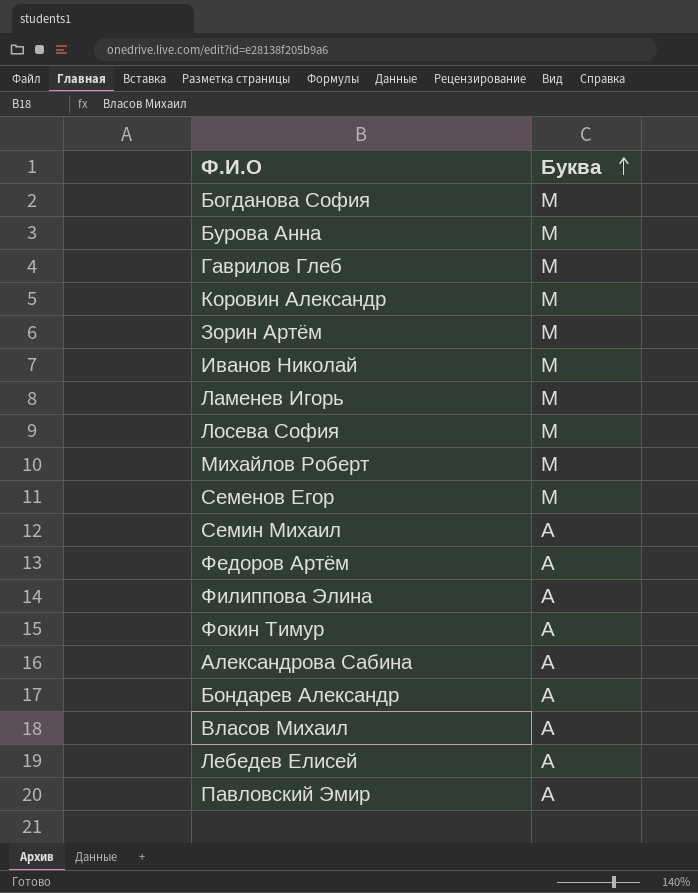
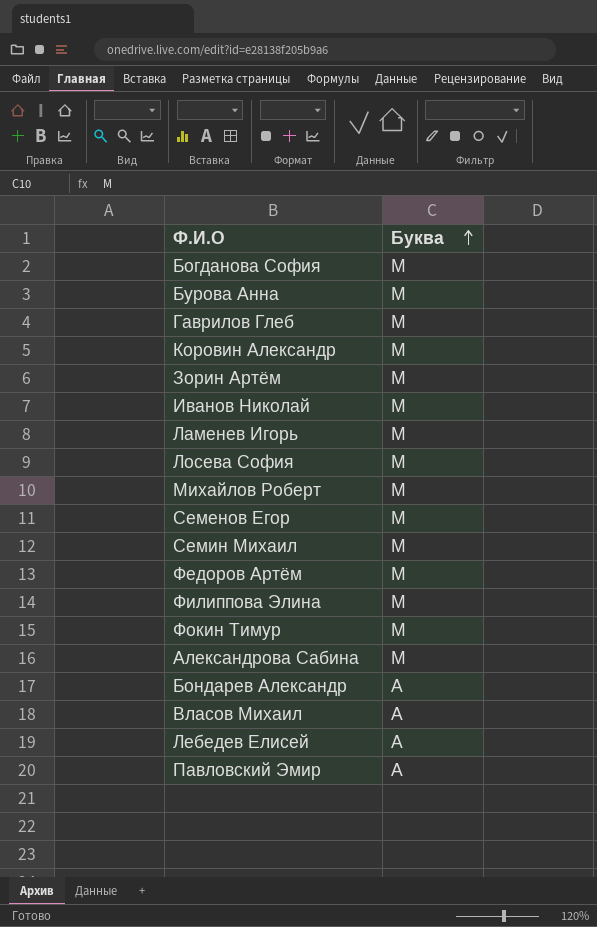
Семин Михаил | Буква: А -> M
Федоров Артём | Буква: А -> M
Филиппова Элина | Буква: А -> M
Фокин Тимур | Буква: А -> M
Александрова Сабина | Буква: А -> M

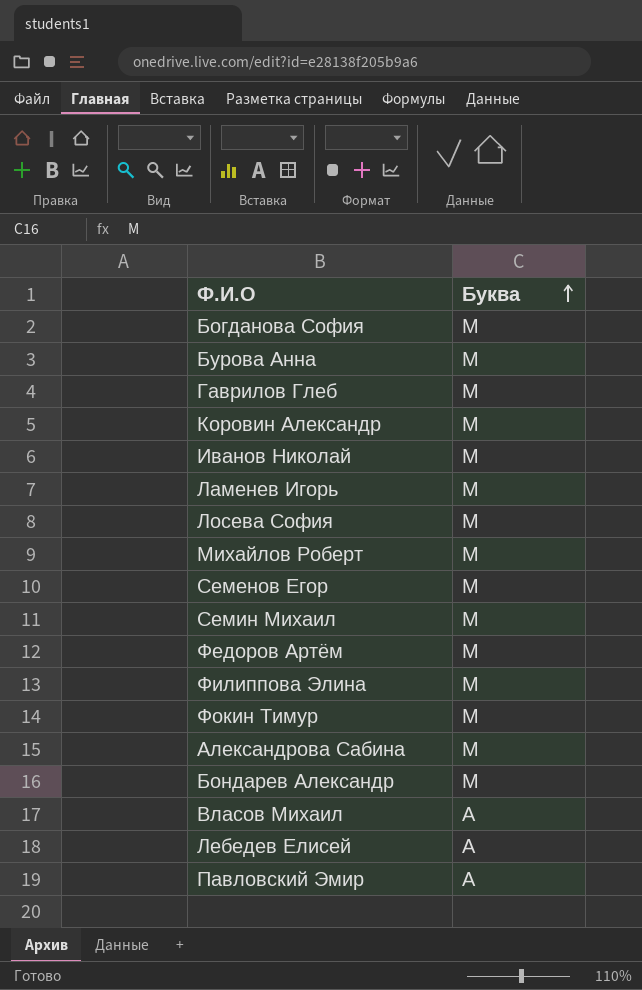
row Зорин Артём: M -> none
Бондарев Александр | Буква: А -> M

